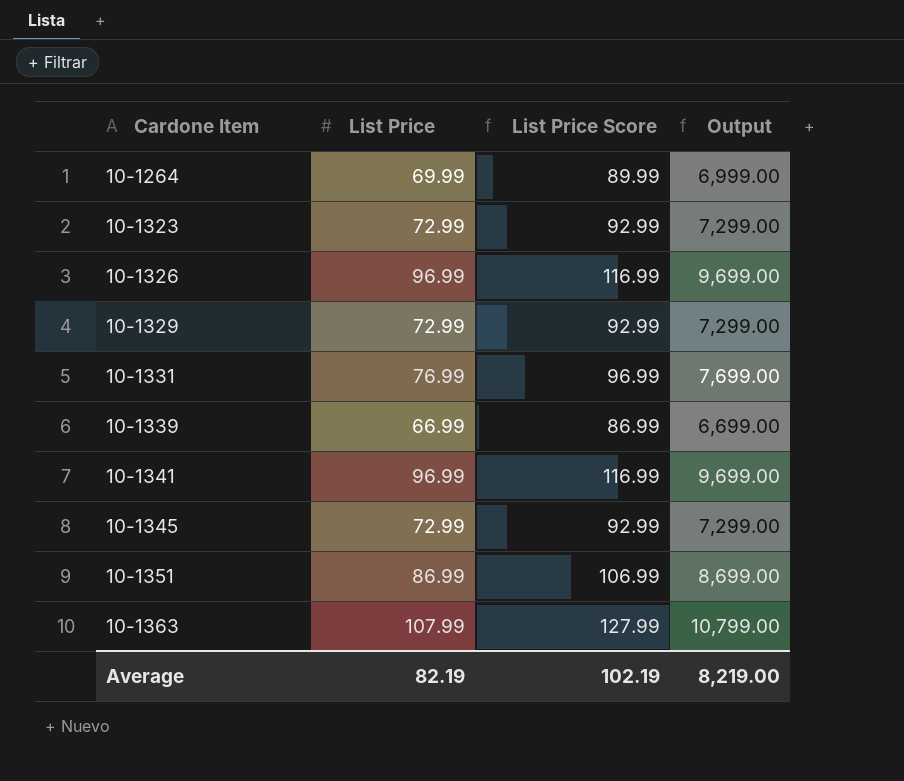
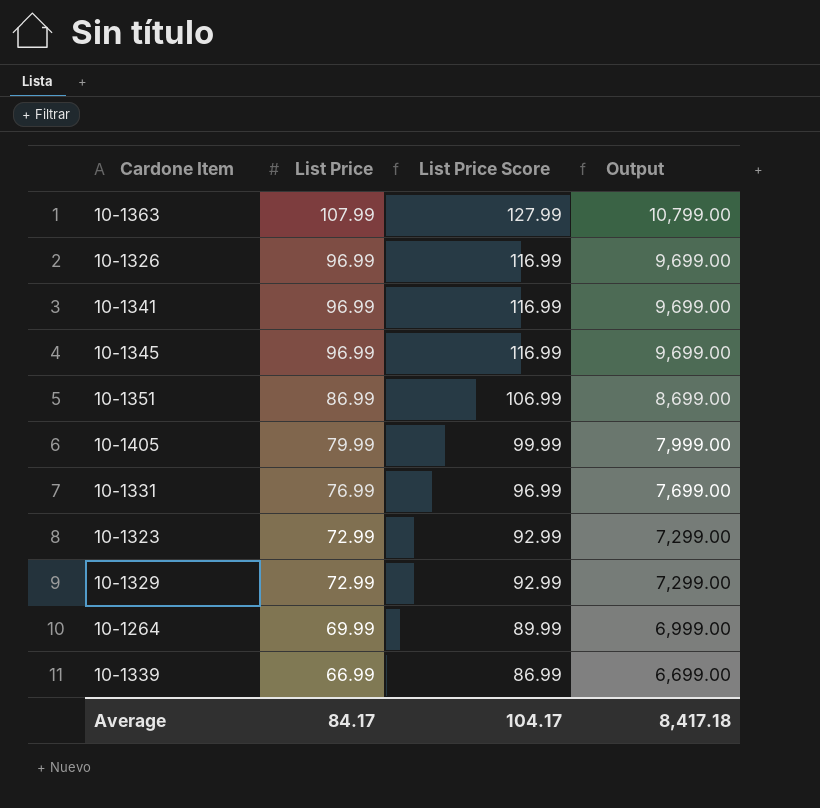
row order: Cardone Item ascending -> List Price descending
10-1345 | List Price: 72.99 -> 96.99
10-1345 | List Price Score: 92.99 -> 116.99
10-1345 | Output: 7,299.00 -> 9,699.00
row 10-1405: none -> 79.99 | 99.99 | 7,999.00
Average | List Price: 82.19 -> 84.17
Average | List Price Score: 102.19 -> 104.17
Average | Output: 8,219.00 -> 8,417.18

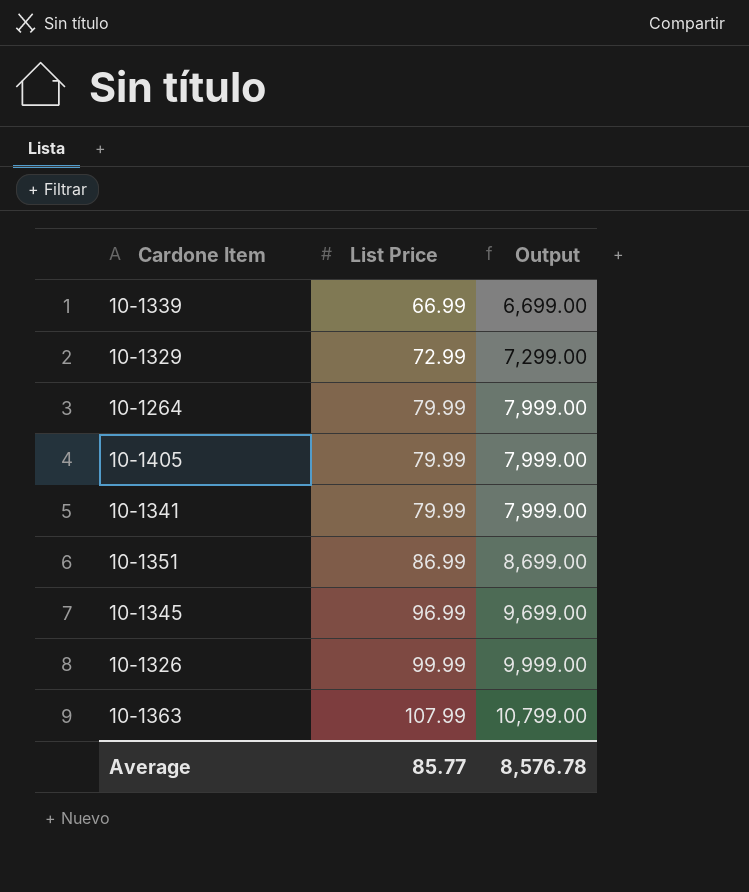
row order: List Price descending -> List Price ascending
column List Price Score | formula: [List Price] + 20 -> none
row 10-1331: 76.99 | 96.99 | 7,699.00 -> none
row 10-1323: 72.99 | 92.99 | 7,299.00 -> none
10-1264 | List Price: 69.99 -> 79.99
10-1264 | Output: 6,999.00 -> 7,999.00
10-1341 | List Price: 96.99 -> 79.99
10-1341 | Output: 9,699.00 -> 7,999.00
10-1326 | List Price: 96.99 -> 99.99
10-1326 | Output: 9,699.00 -> 9,999.00
Average | List Price: 84.17 -> 85.77
Average | Output: 8,417.18 -> 8,576.78

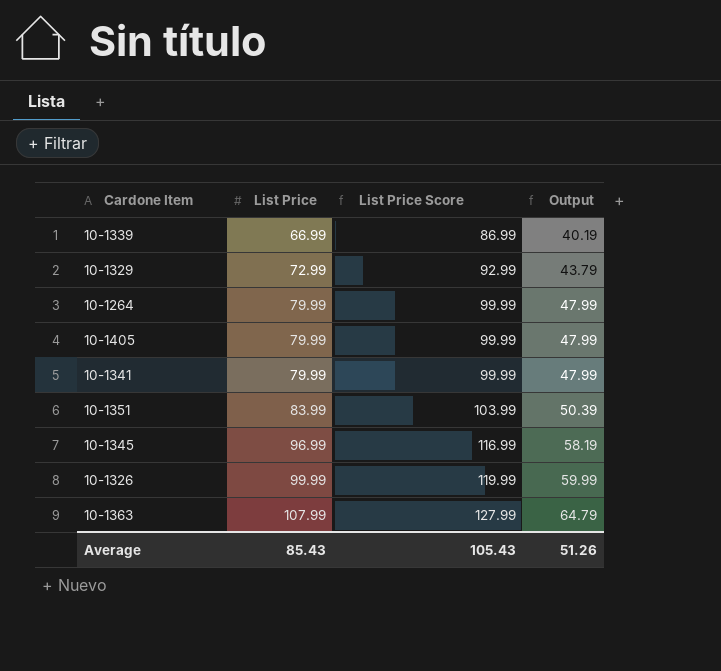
column List Price Score | formula: none -> [List Price] + 20
column Output | formula: [List Price] * 100 -> [List Price] * 0.6
10-1351 | List Price: 86.99 -> 83.99
Average | List Price: 85.77 -> 85.43
Average | Output: 8,576.78 -> 51.26

